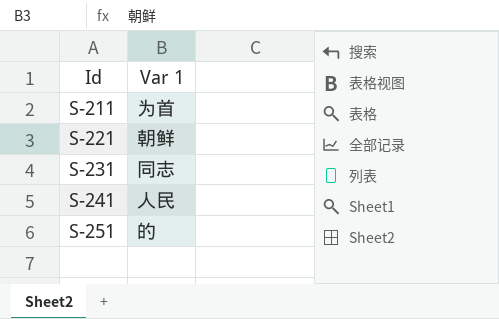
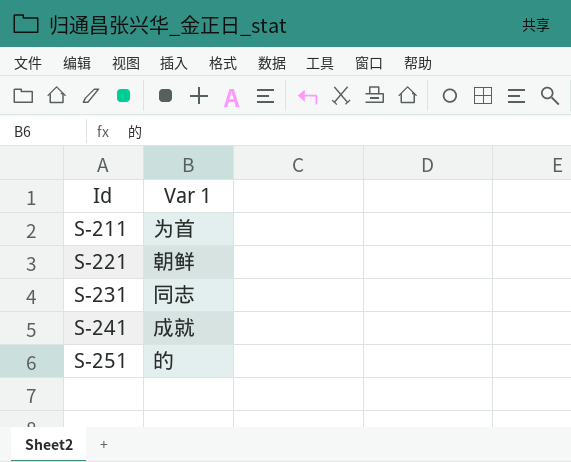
S-241 | Var 1: 人民 -> 成就

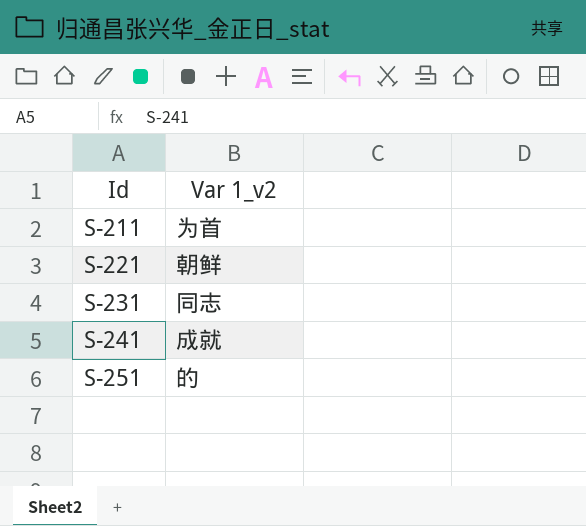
column name: Var 1 -> Var 1_v2

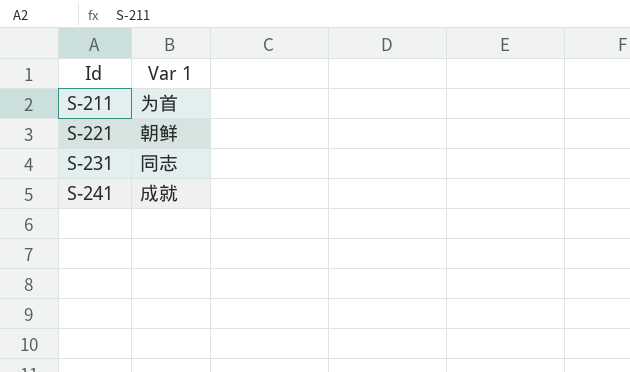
column name: Var 1_v2 -> Var 1
row S-251: 的 -> none

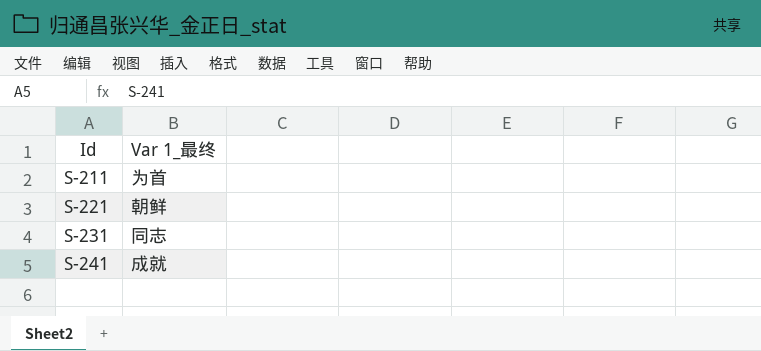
column name: Var 1 -> Var 1_最终

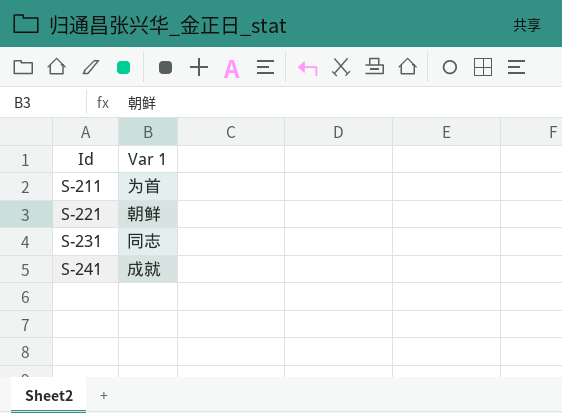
column name: Var 1_最终 -> Var 1

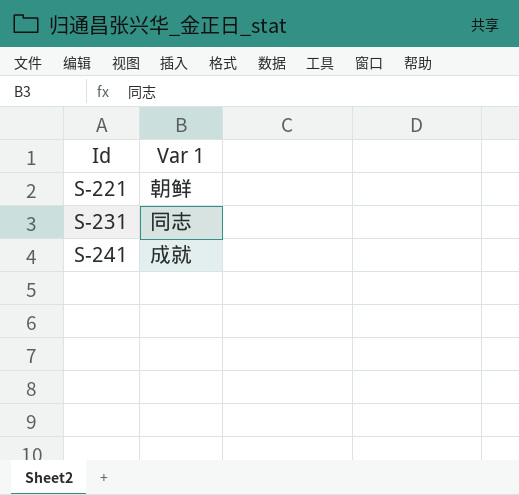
row S-211: 为首 -> none

